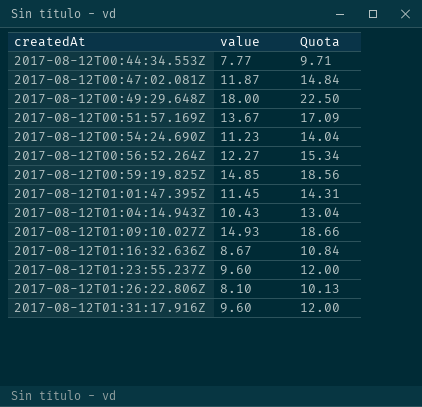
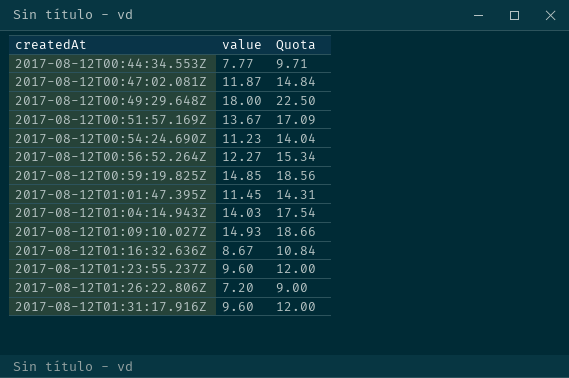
2017-08-12T01:04:14.943Z | value: 10.43 -> 14.03
2017-08-12T01:04:14.943Z | Quota: 13.04 -> 17.54
2017-08-12T01:26:22.806Z | value: 8.10 -> 7.20
2017-08-12T01:26:22.806Z | Quota: 10.13 -> 9.00

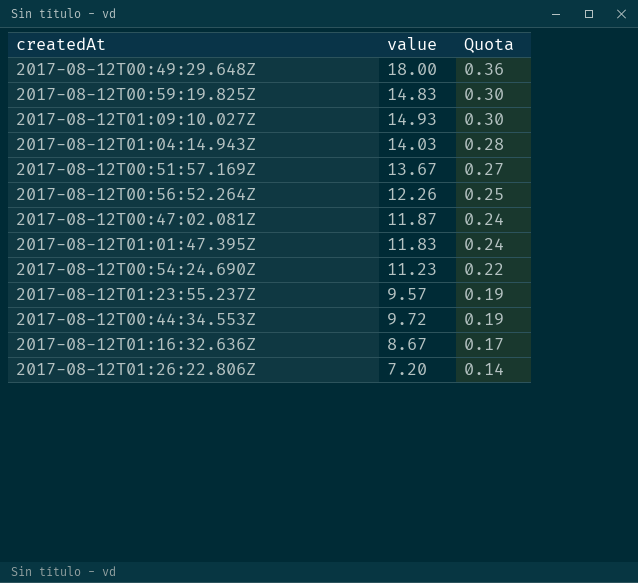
row order: createdAt ascending -> Quota descending
column Quota | formula: [value] * 1.25 -> [value] * 0.02
row 2017-08-12T01:31:17.916Z: 9.60 | 12.00 -> none
2017-08-12T00:59:19.825Z | value: 14.85 -> 14.83
2017-08-12T00:56:52.264Z | value: 12.27 -> 12.26
2017-08-12T01:01:47.395Z | value: 11.45 -> 11.83
2017-08-12T01:23:55.237Z | value: 9.60 -> 9.57
2017-08-12T00:44:34.553Z | value: 7.77 -> 9.72

